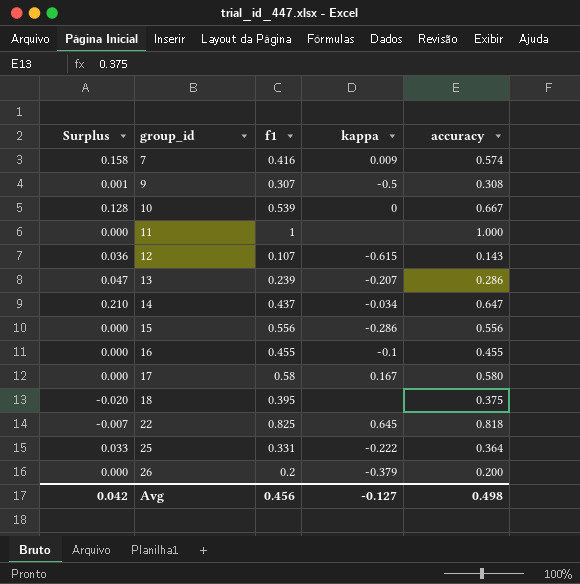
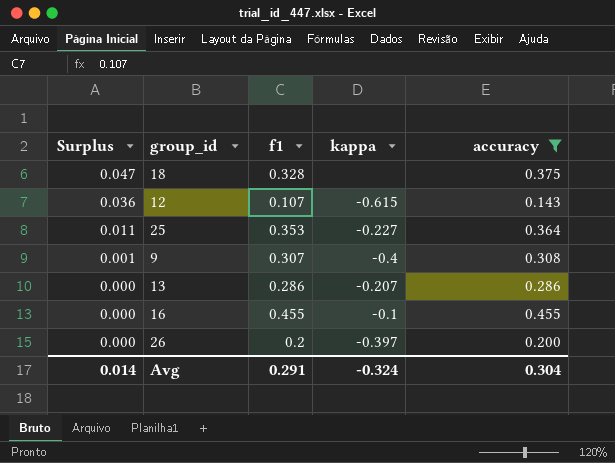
filter: none -> accuracy <= 0.455
row order: group_id ascending -> Surplus descending
18 | Surplus: -0.020 -> 0.047
18 | f1: 0.395 -> 0.328
25 | Surplus: 0.033 -> 0.011
25 | f1: 0.331 -> 0.353
25 | kappa: -0.222 -> -0.227
9 | kappa: -0.5 -> -0.4
13 | Surplus: 0.047 -> 0.000
13 | f1: 0.239 -> 0.286
26 | kappa: -0.379 -> -0.397
Avg | Surplus: 0.042 -> 0.014
Avg | f1: 0.456 -> 0.291
Avg | kappa: -0.127 -> -0.324
Avg | accuracy: 0.498 -> 0.304

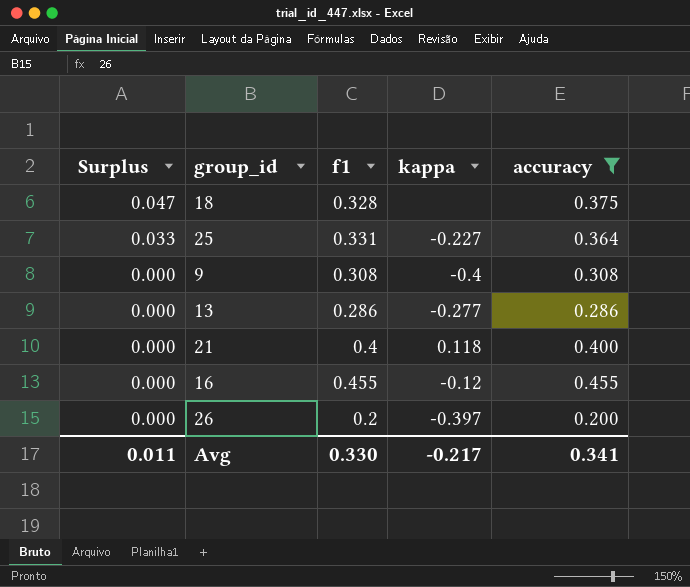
row 12: 0.036 | 0.107 | -0.615 | 0.143 -> none
25 | Surplus: 0.011 -> 0.033
25 | f1: 0.353 -> 0.331
9 | Surplus: 0.001 -> 0.000
9 | f1: 0.307 -> 0.308
13 | kappa: -0.207 -> -0.277
row 21: none -> 0.000 | 0.4 | 0.118 | 0.400
16 | kappa: -0.1 -> -0.12
Avg | Surplus: 0.014 -> 0.011
Avg | f1: 0.291 -> 0.330
Avg | kappa: -0.324 -> -0.217
Avg | accuracy: 0.304 -> 0.341

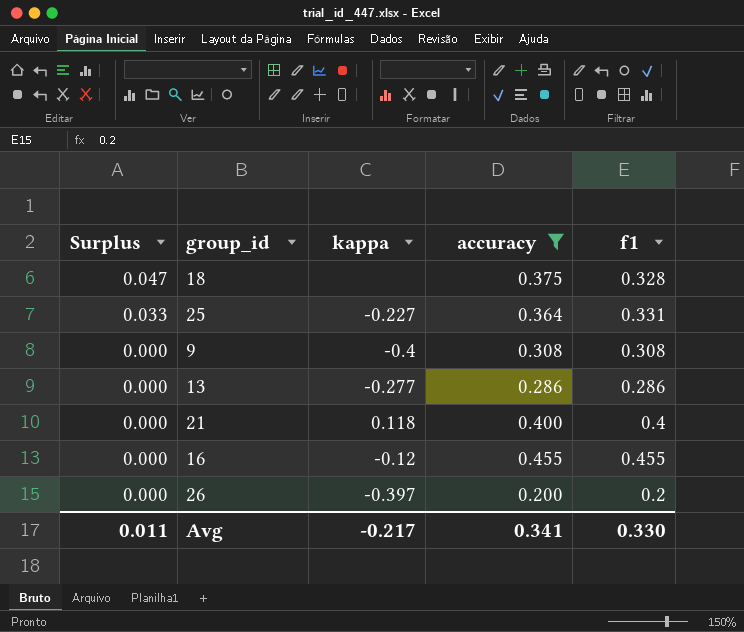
column f1 | position: 3 -> 5

